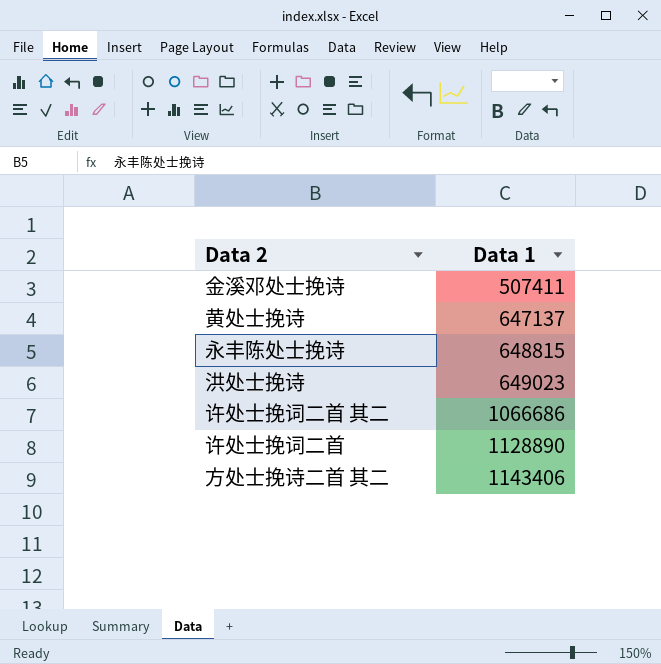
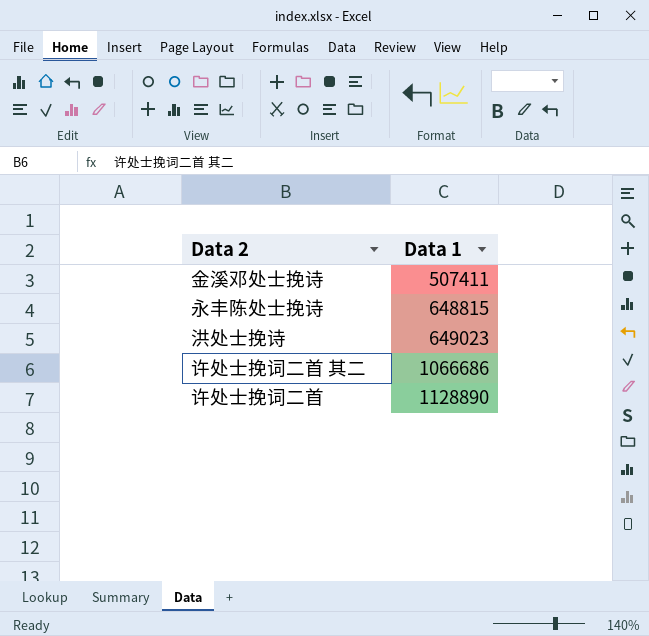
row 黄处士挽诗: 647137 -> none
row 方处士挽诗二首 其二: 1143406 -> none

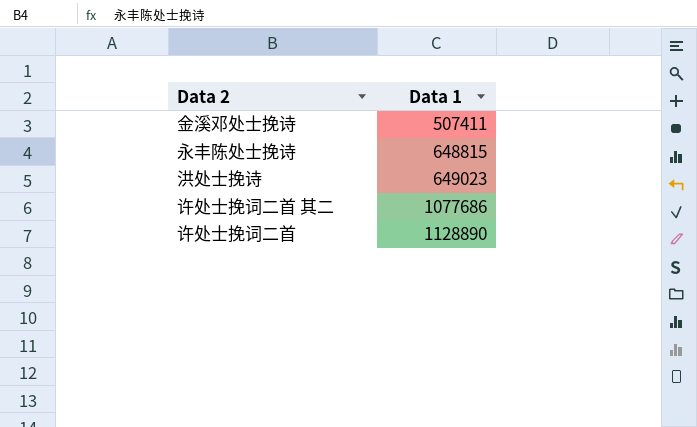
许处士挽词二首 其二 | Data 1: 1066686 -> 1077686

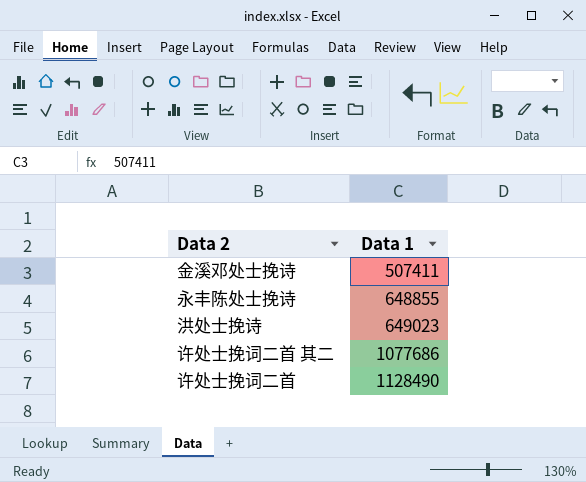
永丰陈处士挽诗 | Data 1: 648815 -> 648855
许处士挽词二首 | Data 1: 1128890 -> 1128490

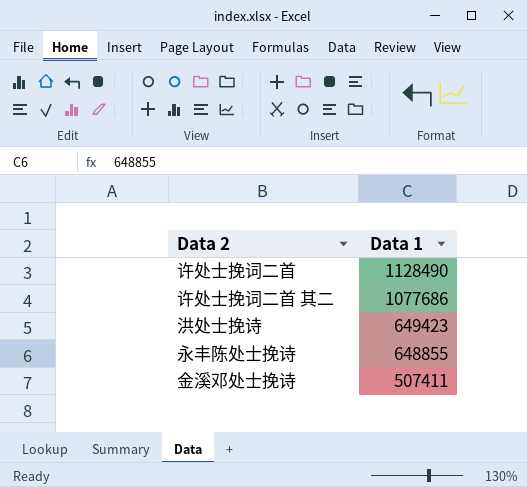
row order: Data 1 ascending -> Data 1 descending
洪处士挽诗 | Data 1: 649023 -> 649423

